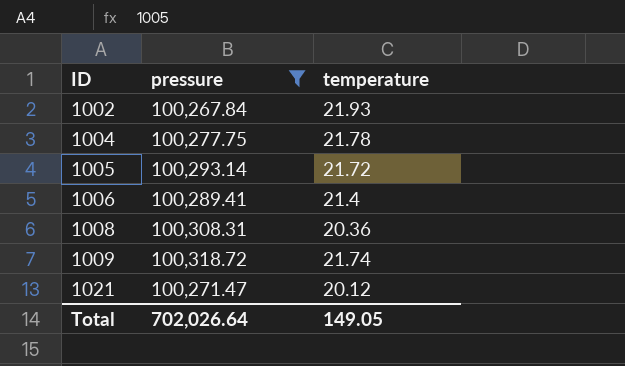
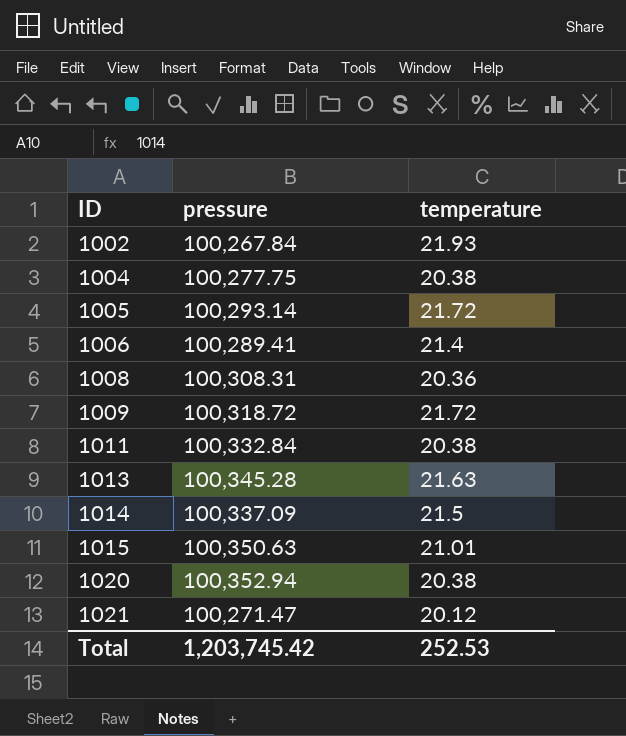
filter: pressure <= 100,318.72 -> none
1004 | temperature: 21.78 -> 20.38
1009 | temperature: 21.74 -> 21.72
Total | pressure: 702,026.64 -> 1,203,745.42
Total | temperature: 149.05 -> 252.53

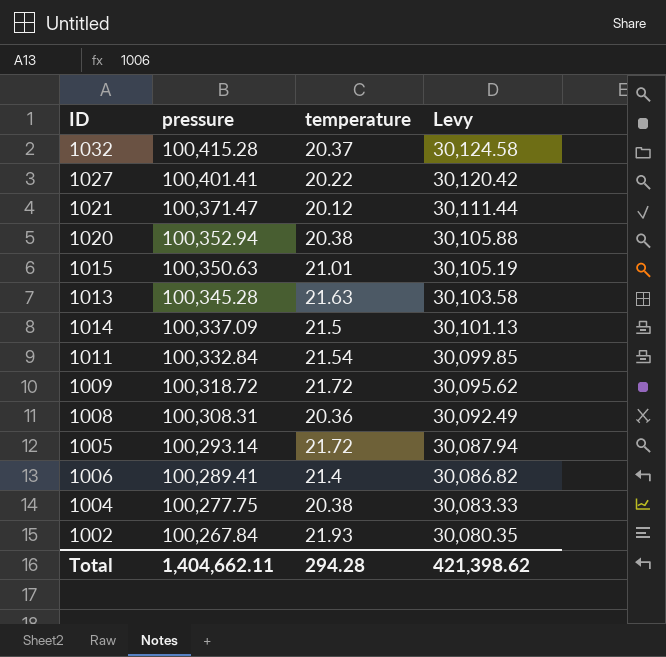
row order: ID ascending -> pressure descending
column Levy | formula: none -> [pressure] * 0.3
row 1032: none -> 100,415.28 | 20.37 | 30,124.58
row 1027: none -> 100,401.41 | 20.22 | 30,120.42
1021 | pressure: 100,271.47 -> 100,371.47
1011 | temperature: 20.38 -> 21.54
Total | pressure: 1,203,745.42 -> 1,404,662.11
Total | temperature: 252.53 -> 294.28

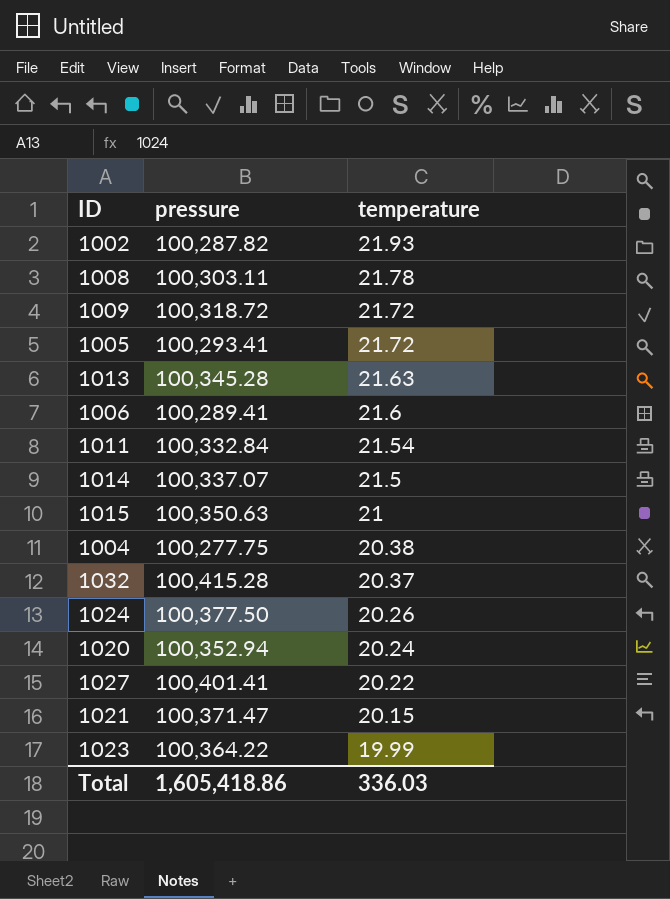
row order: pressure descending -> temperature descending
column Levy | formula: [pressure] * 0.3 -> none
1002 | pressure: 100,267.84 -> 100,287.82
1008 | pressure: 100,308.31 -> 100,303.11
1008 | temperature: 20.36 -> 21.78
1005 | pressure: 100,293.14 -> 100,293.41
1006 | temperature: 21.4 -> 21.6
1014 | pressure: 100,337.09 -> 100,337.07
1015 | temperature: 21.01 -> 21
row 1024: none -> 100,377.50 | 20.26
1020 | temperature: 20.38 -> 20.24
1021 | temperature: 20.12 -> 20.15
row 1023: none -> 100,364.22 | 19.99
Total | pressure: 1,404,662.11 -> 1,605,418.86
Total | temperature: 294.28 -> 336.03

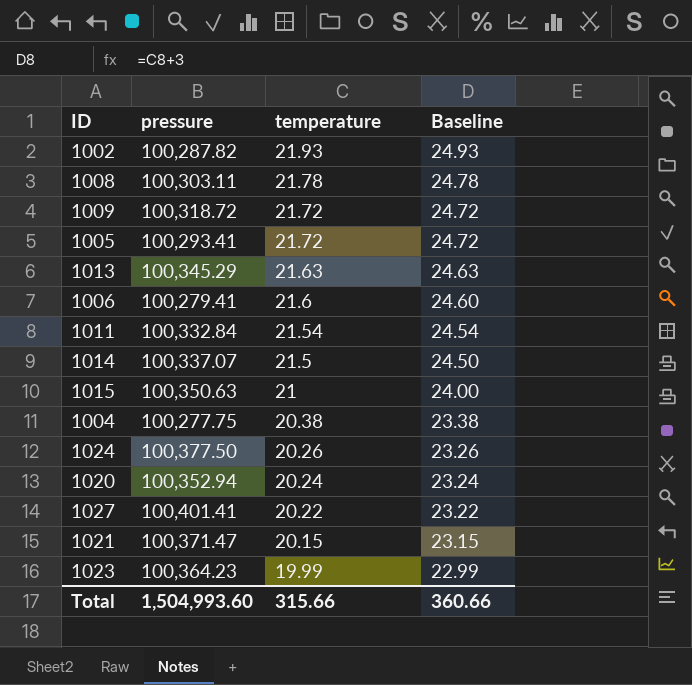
column Baseline | formula: none -> [temperature] + 3
row 1032: 100,415.28 | 20.37 -> none
1013 | pressure: 100,345.28 -> 100,345.29
1006 | pressure: 100,289.41 -> 100,279.41
1023 | pressure: 100,364.22 -> 100,364.23
Total | pressure: 1,605,418.86 -> 1,504,993.60
Total | temperature: 336.03 -> 315.66

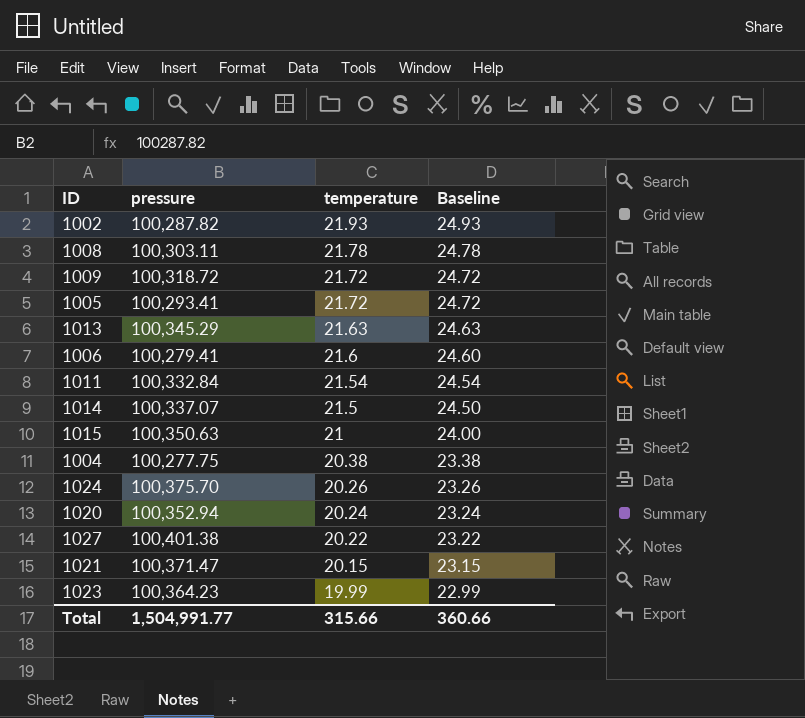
1024 | pressure: 100,377.50 -> 100,375.70
1027 | pressure: 100,401.41 -> 100,401.38
Total | pressure: 1,504,993.60 -> 1,504,991.77

